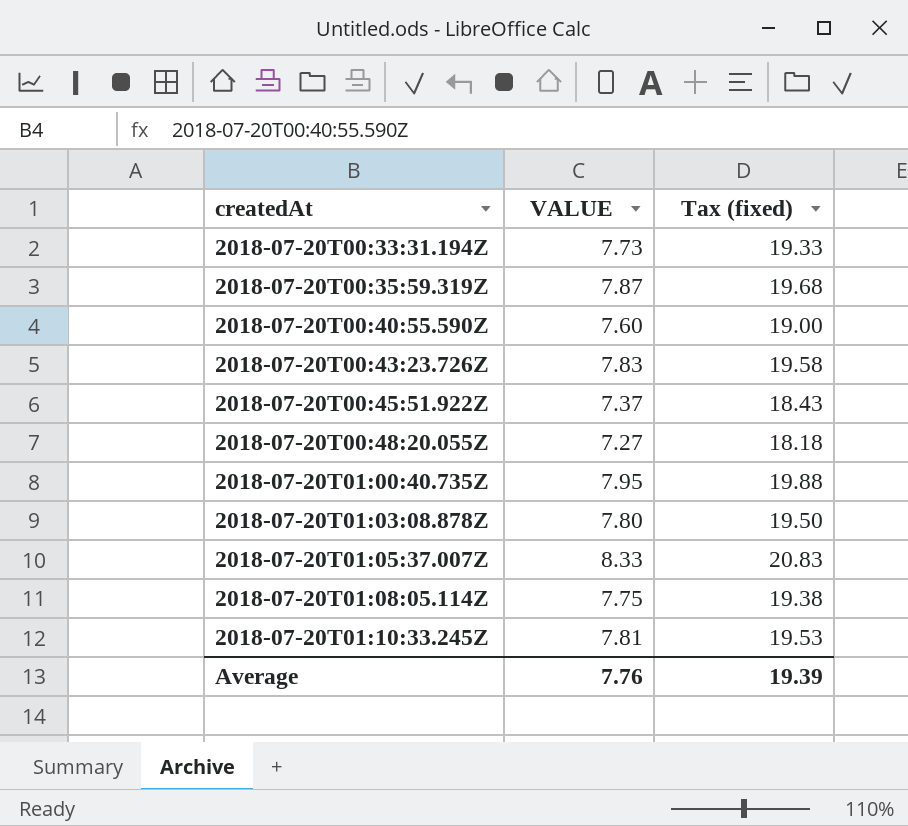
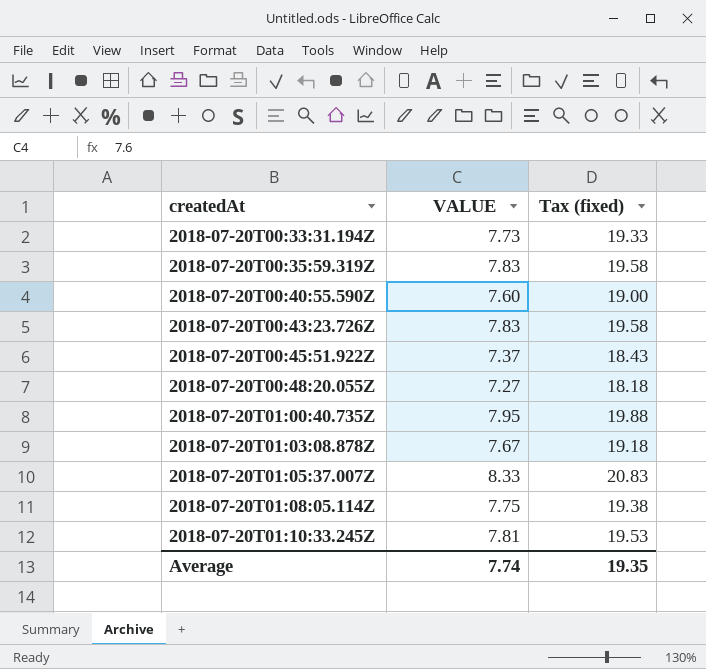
2018-07-20T00:35:59.319Z | VALUE: 7.87 -> 7.83
2018-07-20T00:35:59.319Z | Tax (fixed): 19.68 -> 19.58
2018-07-20T01:03:08.878Z | VALUE: 7.80 -> 7.67
2018-07-20T01:03:08.878Z | Tax (fixed): 19.50 -> 19.18
Average | VALUE: 7.76 -> 7.74
Average | Tax (fixed): 19.39 -> 19.35

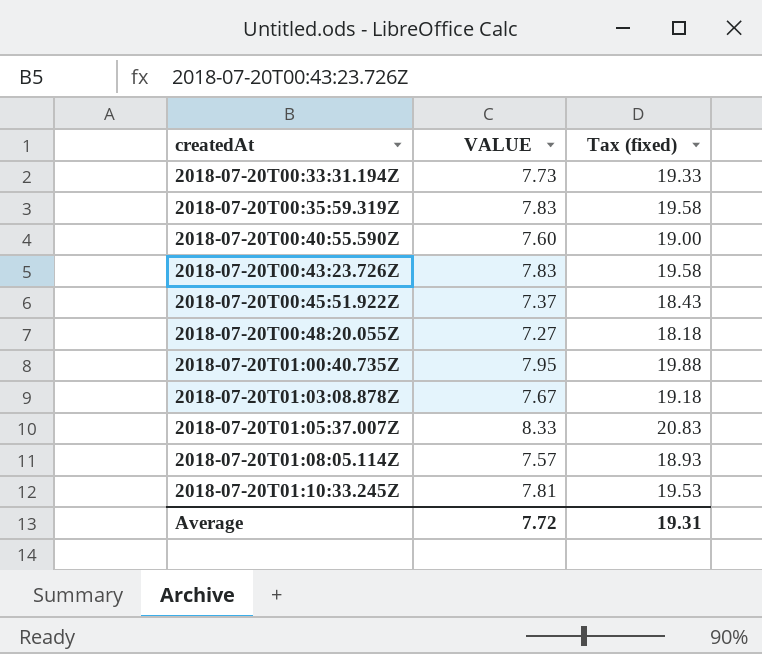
2018-07-20T01:08:05.114Z | VALUE: 7.75 -> 7.57
2018-07-20T01:08:05.114Z | Tax (fixed): 19.38 -> 18.93
Average | VALUE: 7.74 -> 7.72
Average | Tax (fixed): 19.35 -> 19.31

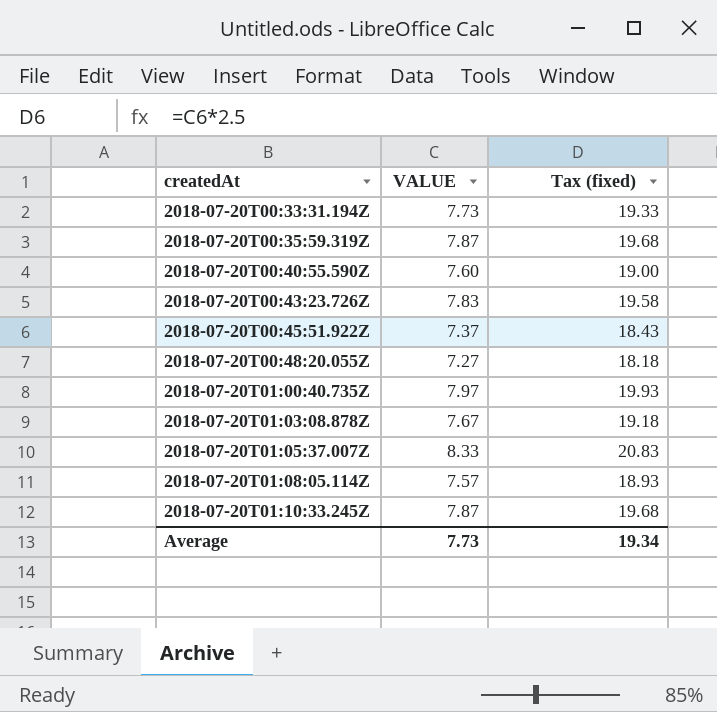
2018-07-20T00:35:59.319Z | VALUE: 7.83 -> 7.87
2018-07-20T00:35:59.319Z | Tax (fixed): 19.58 -> 19.68
2018-07-20T01:00:40.735Z | VALUE: 7.95 -> 7.97
2018-07-20T01:00:40.735Z | Tax (fixed): 19.88 -> 19.93
2018-07-20T01:10:33.245Z | VALUE: 7.81 -> 7.87
2018-07-20T01:10:33.245Z | Tax (fixed): 19.53 -> 19.68
Average | VALUE: 7.72 -> 7.73
Average | Tax (fixed): 19.31 -> 19.34

